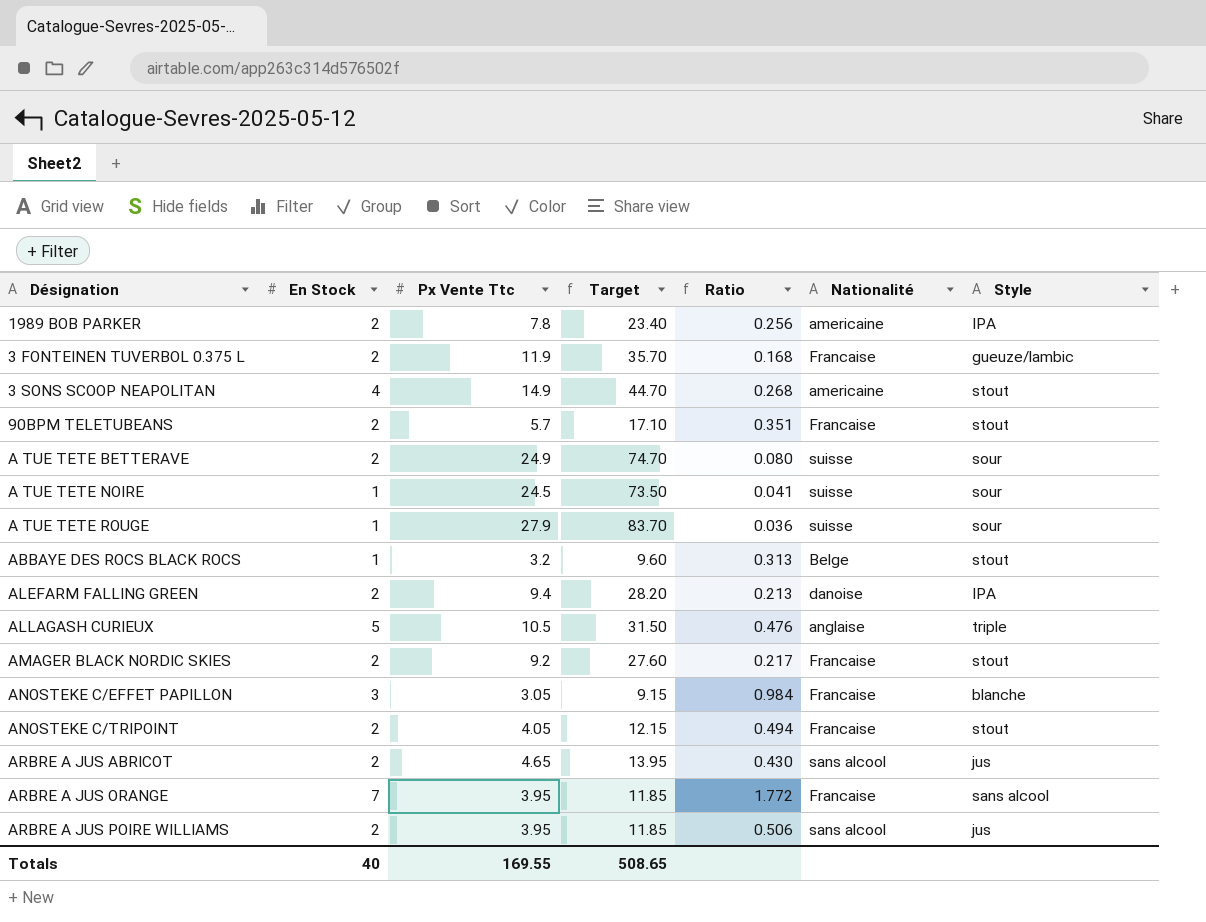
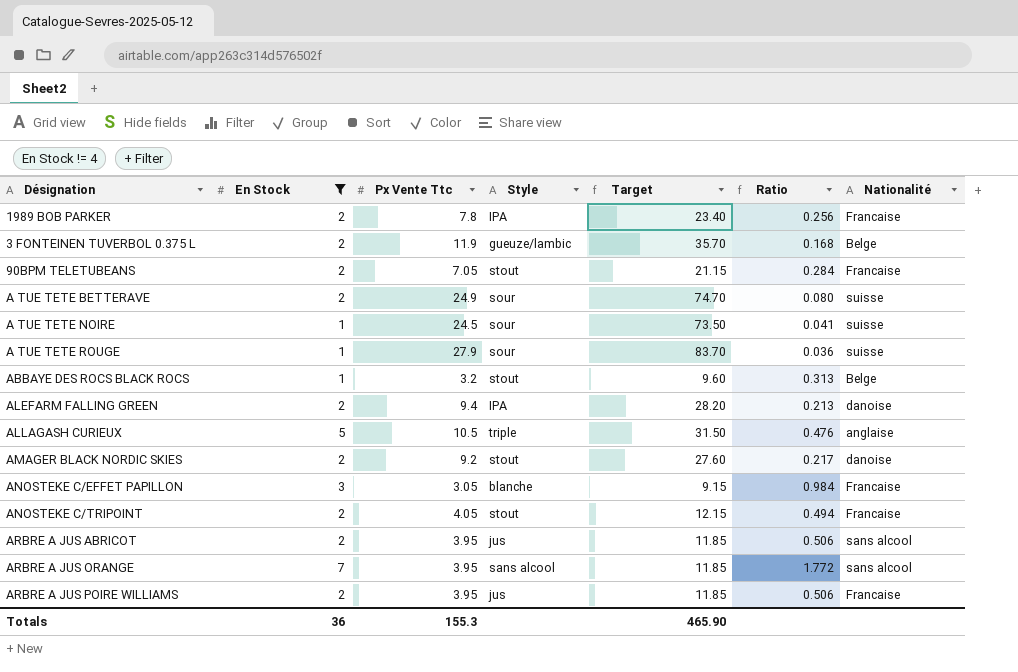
filter: none -> En Stock != 4
column Style | position: 7 -> 4
1989 BOB PARKER | Nationalité: americaine -> Francaise
3 FONTEINEN TUVERBOL 0.375 L | Nationalité: Francaise -> Belge
90BPM TELETUBEANS | Px Vente Ttc: 5.7 -> 7.05
90BPM TELETUBEANS | Target: 17.10 -> 21.15
90BPM TELETUBEANS | Ratio: 0.351 -> 0.284
AMAGER BLACK NORDIC SKIES | Nationalité: Francaise -> danoise
ARBRE A JUS ABRICOT | Px Vente Ttc: 4.65 -> 3.95
ARBRE A JUS ABRICOT | Target: 13.95 -> 11.85
ARBRE A JUS ABRICOT | Ratio: 0.430 -> 0.506
ARBRE A JUS ORANGE | Nationalité: Francaise -> sans alcool
ARBRE A JUS POIRE WILLIAMS | Nationalité: sans alcool -> Francaise
Totals | En Stock: 40 -> 36
Totals | Px Vente Ttc: 169.55 -> 155.3
Totals | Target: 508.65 -> 465.90

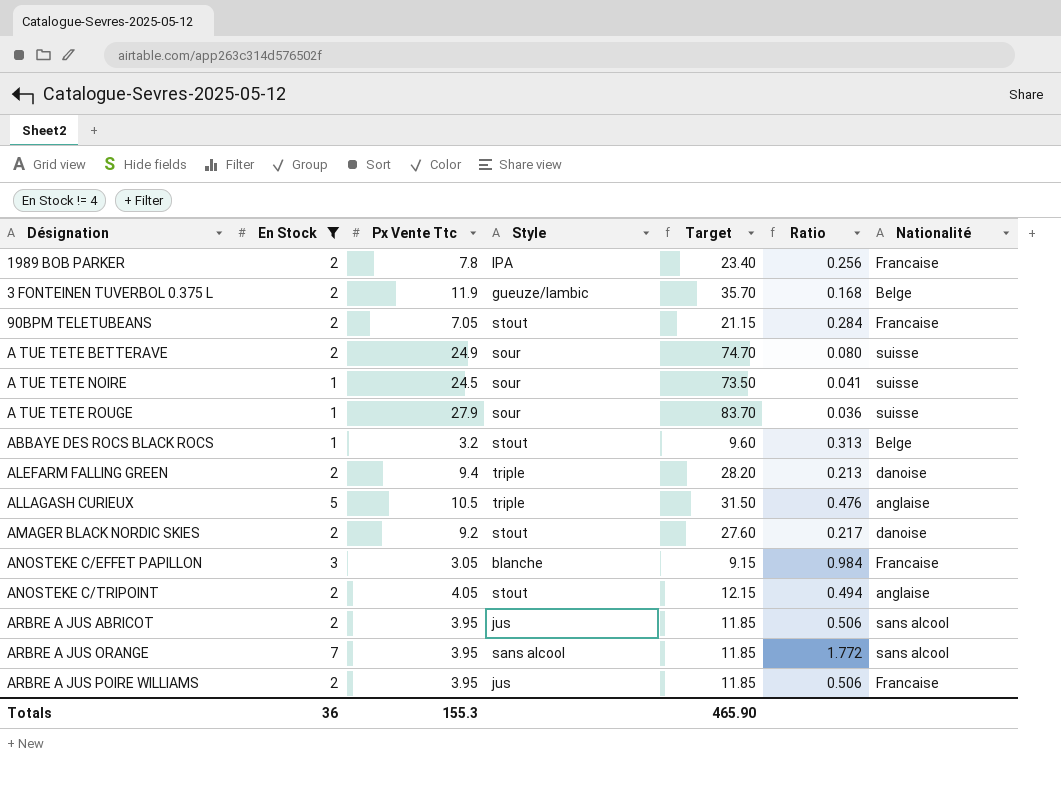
ALEFARM FALLING GREEN | Style: IPA -> triple
ANOSTEKE C/TRIPOINT | Nationalité: Francaise -> anglaise

